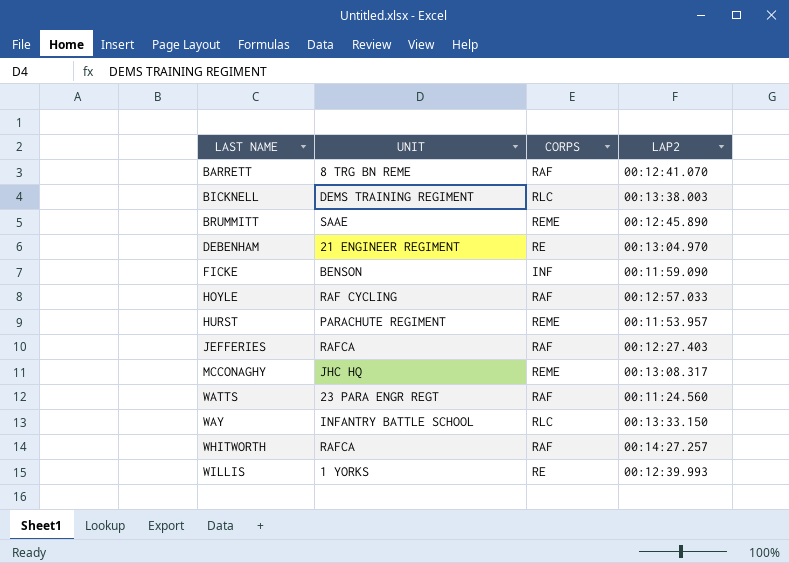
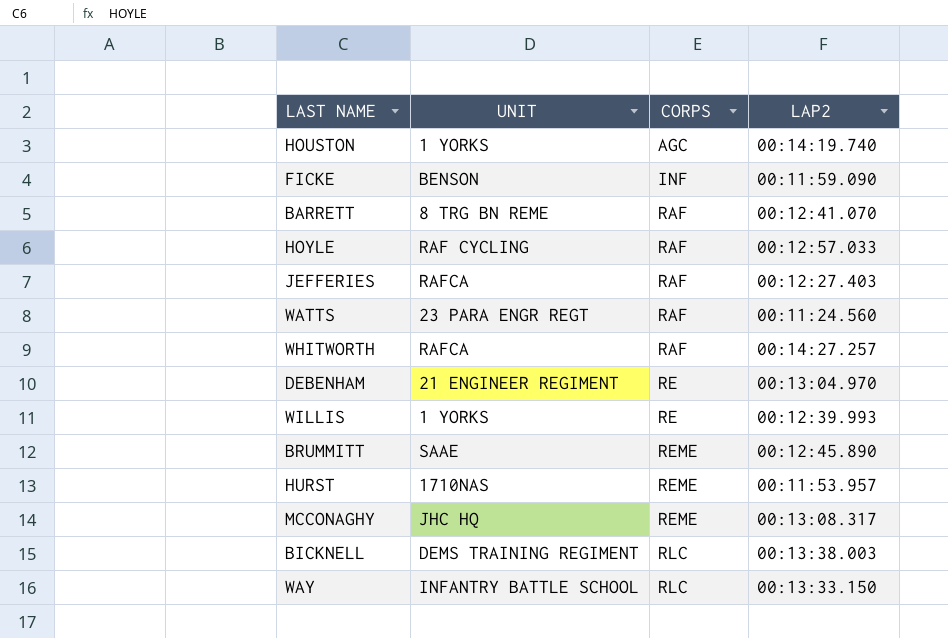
row order: LAST NAME ascending -> CORPS ascending
row HOUSTON: none -> 1 YORKS | AGC | 00:14:19.740
HURST | UNIT: PARACHUTE REGIMENT -> 1710NAS

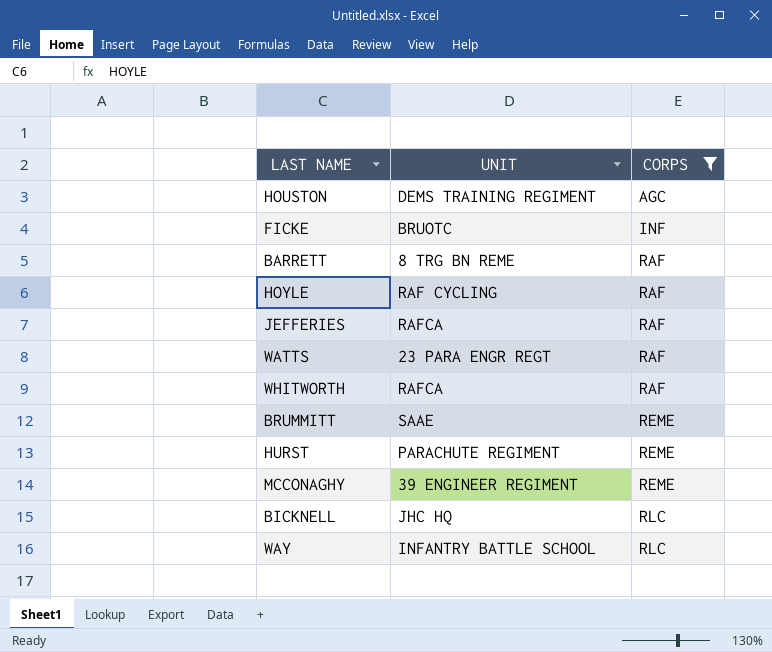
filter: none -> CORPS != RE
column LAP2 | position: 4 -> none
HOUSTON | UNIT: 1 YORKS -> DEMS TRAINING REGIMENT
FICKE | UNIT: BENSON -> BRUOTC
HURST | UNIT: 1710NAS -> PARACHUTE REGIMENT
MCCONAGHY | UNIT: JHC HQ -> 39 ENGINEER REGIMENT
BICKNELL | UNIT: DEMS TRAINING REGIMENT -> JHC HQ

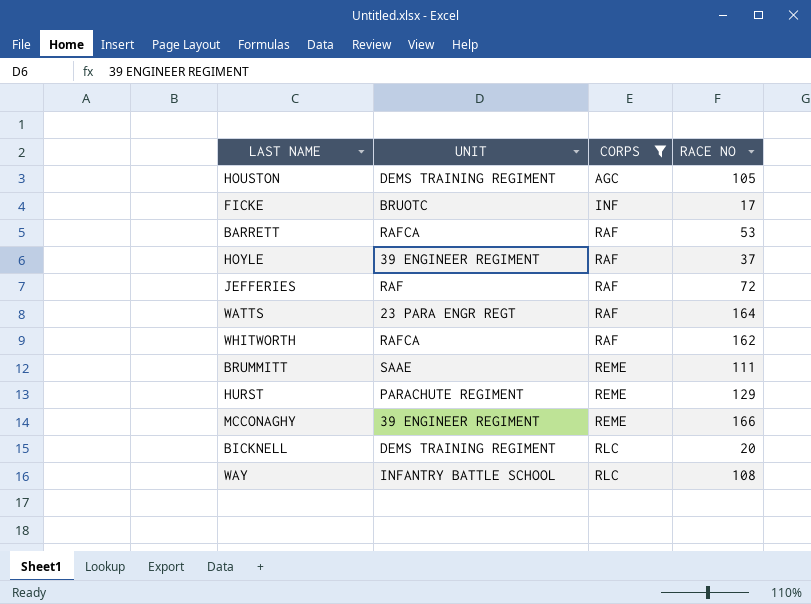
column RACE NO | position: none -> 4
BARRETT | UNIT: 8 TRG BN REME -> RAFCA
HOYLE | UNIT: RAF CYCLING -> 39 ENGINEER REGIMENT
JEFFERIES | UNIT: RAFCA -> RAF
BICKNELL | UNIT: JHC HQ -> DEMS TRAINING REGIMENT

